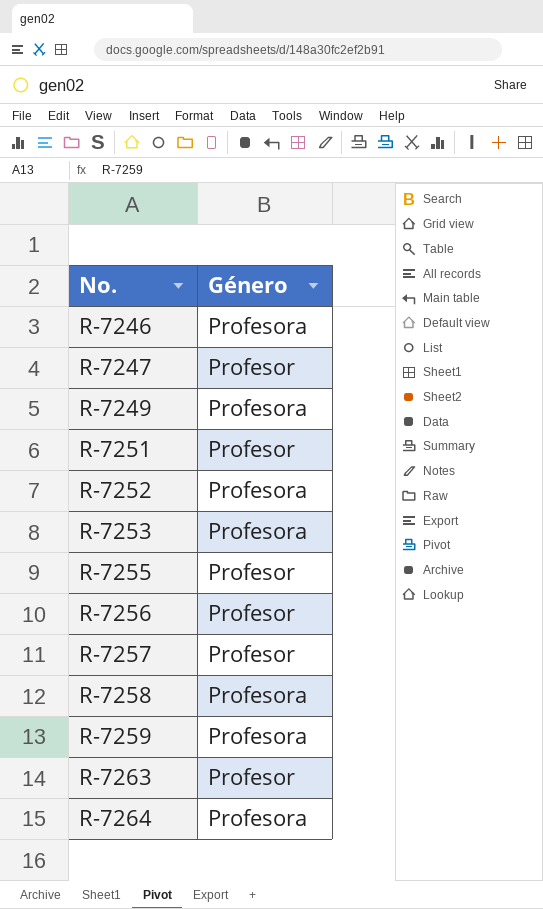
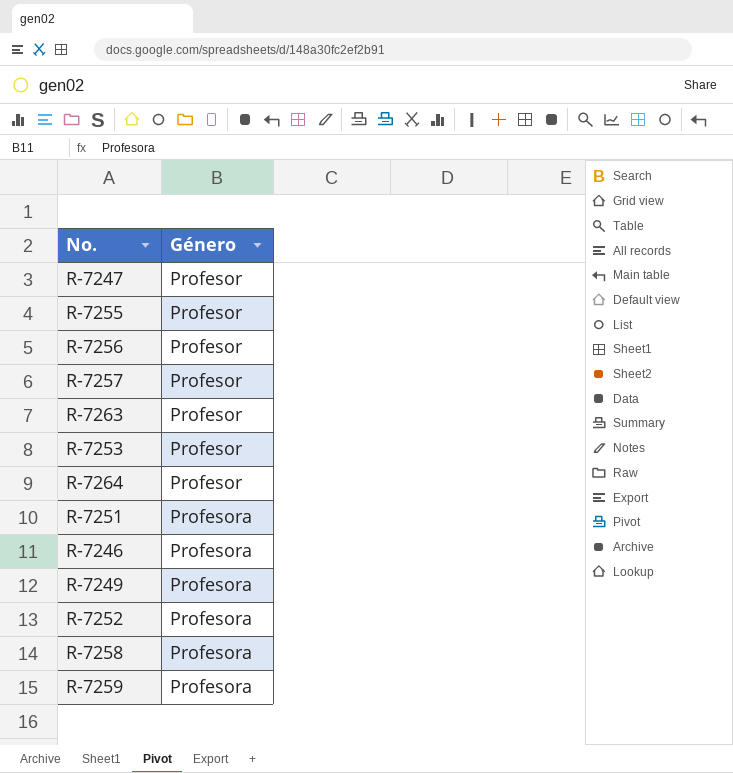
row order: No. ascending -> Género ascending
R-7253 | Género: Profesora -> Profesor
R-7264 | Género: Profesora -> Profesor
R-7251 | Género: Profesor -> Profesora

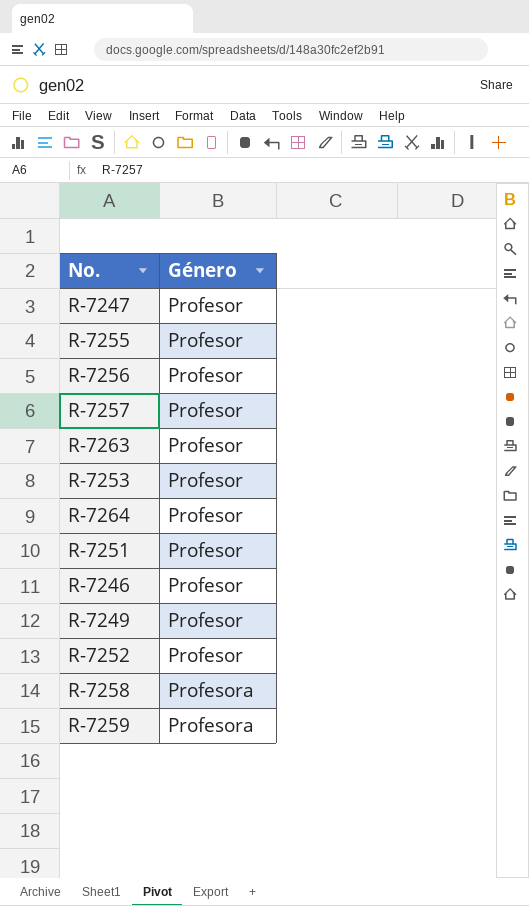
R-7251 | Género: Profesora -> Profesor
R-7246 | Género: Profesora -> Profesor
R-7249 | Género: Profesora -> Profesor
R-7252 | Género: Profesora -> Profesor

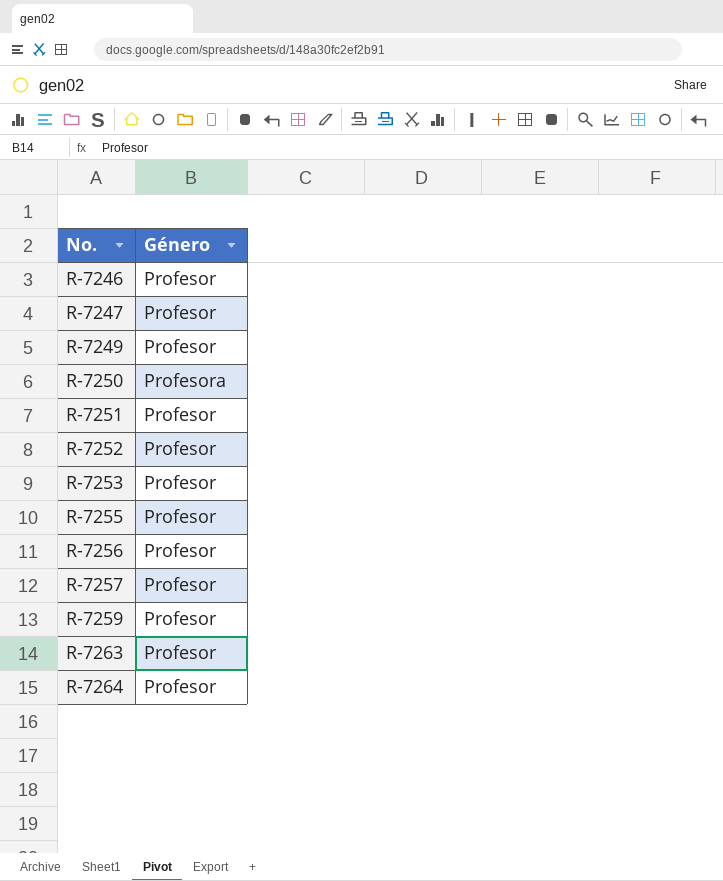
row order: Género ascending -> No. ascending
row R-7258: Profesora -> none
row R-7250: none -> Profesora
R-7259 | Género: Profesora -> Profesor

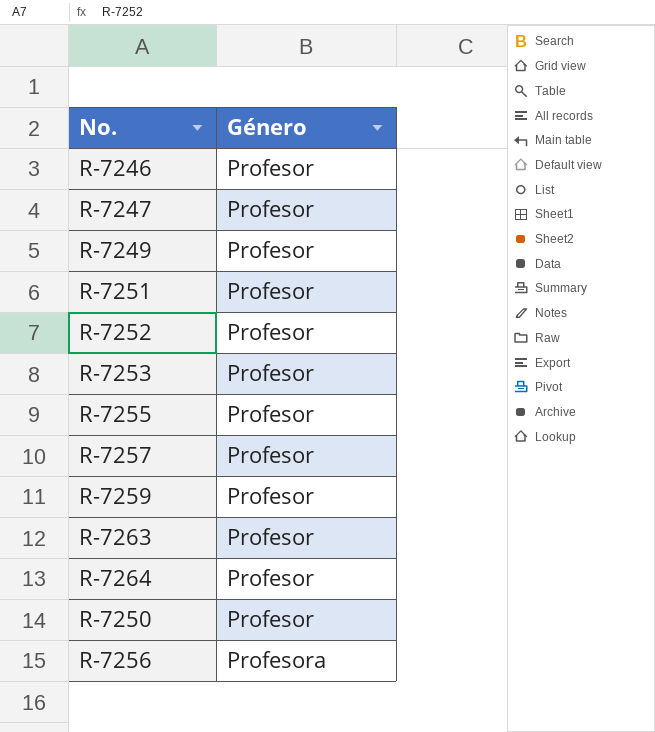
row order: No. ascending -> Género ascending
R-7250 | Género: Profesora -> Profesor
R-7256 | Género: Profesor -> Profesora

